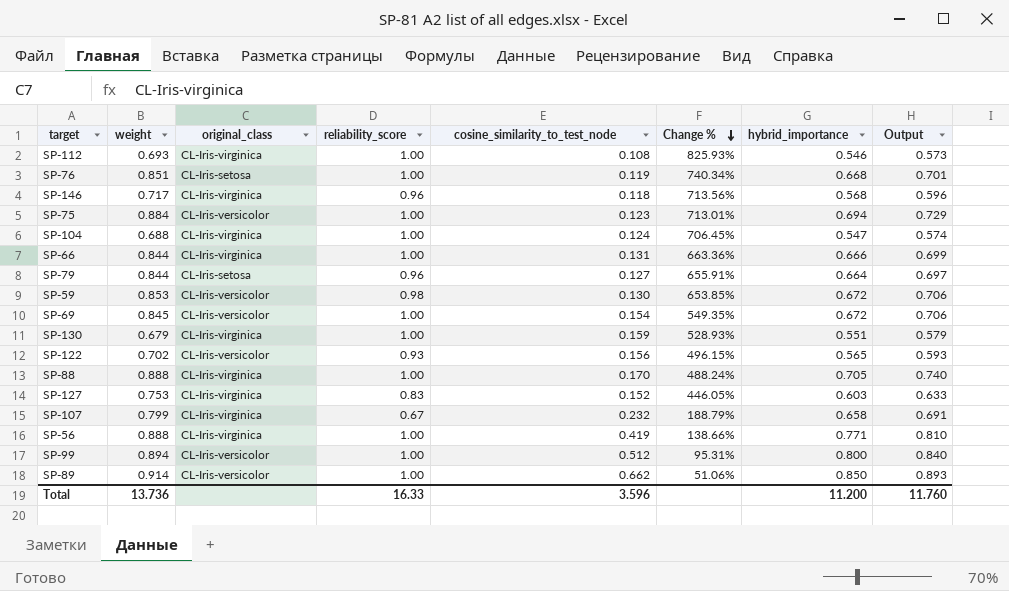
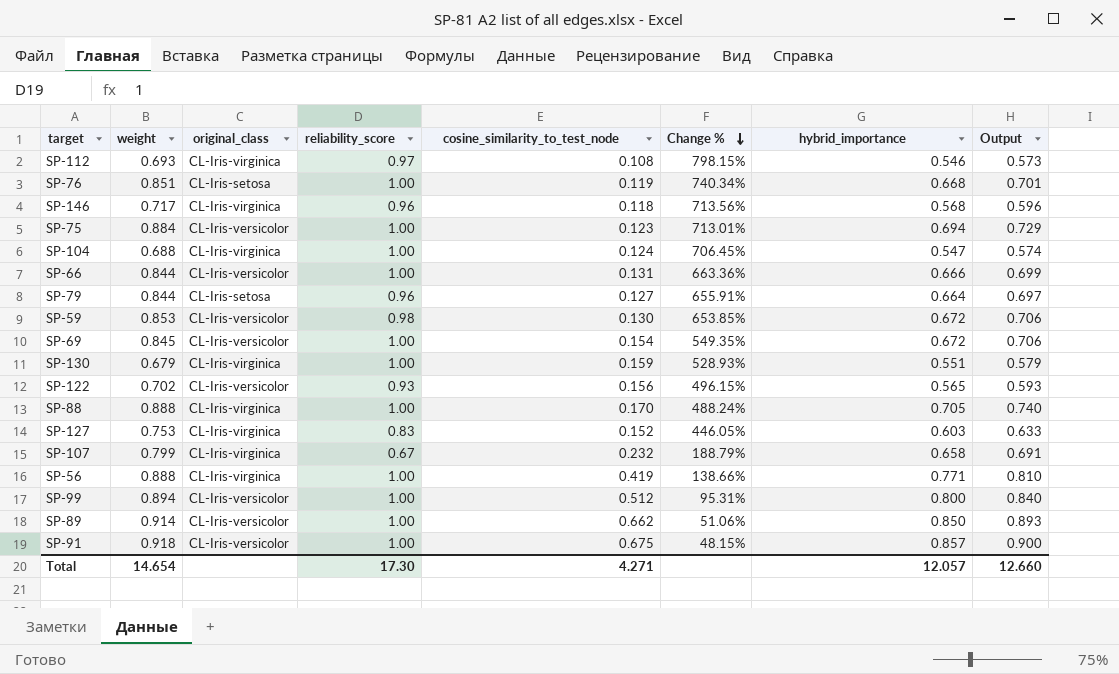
SP-112 | reliability_score: 1.00 -> 0.97
SP-112 | Change %: 825.93% -> 798.15%
SP-66 | original_class: CL-Iris-virginica -> CL-Iris-versicolor
row SP-91: none -> 0.918 | CL-Iris-versicolor | 1.00 | 0.675 | 48.15% | 0.857 | 0.900
Total | weight: 13.736 -> 14.654
Total | reliability_score: 16.33 -> 17.30
Total | cosine_similarity_to_test_node: 3.596 -> 4.271
Total | hybrid_importance: 11.200 -> 12.057
Total | Output: 11.760 -> 12.660

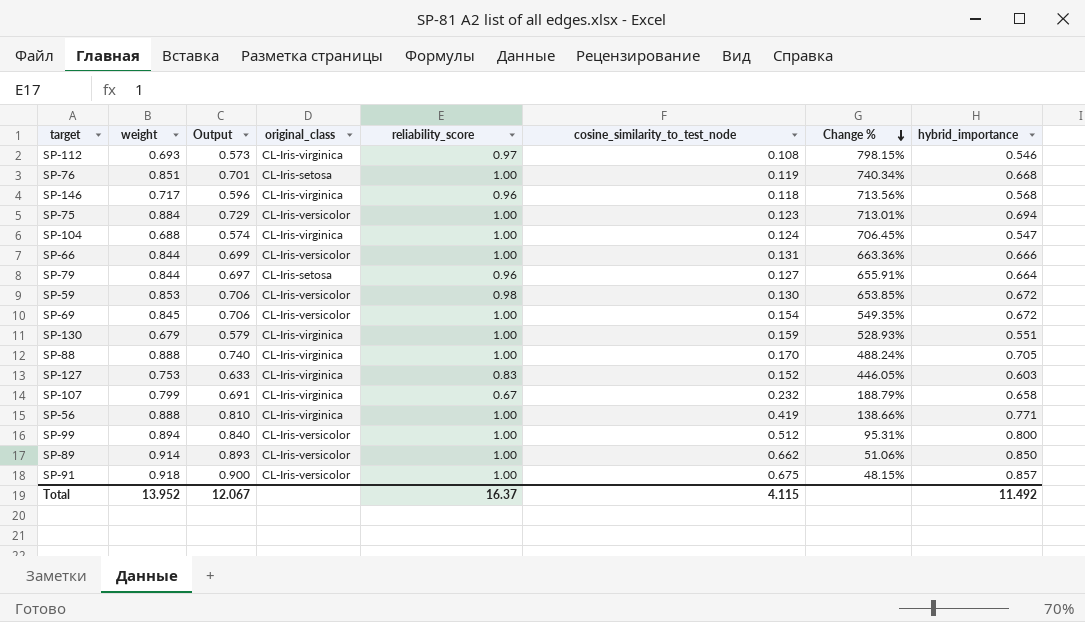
column Output | position: 8 -> 3
row SP-122: 0.702 | CL-Iris-versicolor | 0.93 | 0.156 | 496.15% | 0.565 | 0.593 -> none
Total | weight: 14.654 -> 13.952
Total | Output: 12.660 -> 12.067
Total | reliability_score: 17.30 -> 16.37
Total | cosine_similarity_to_test_node: 4.271 -> 4.115
Total | hybrid_importance: 12.057 -> 11.492

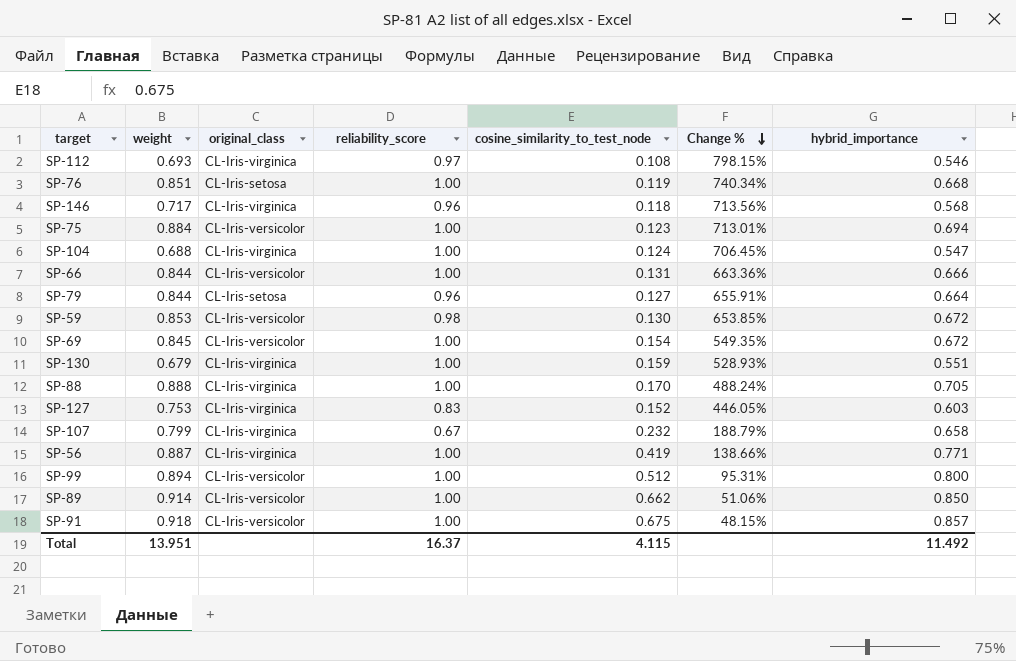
column Output | formula: [hybrid_importance] * 1.05 -> none
SP-56 | weight: 0.888 -> 0.887
Total | weight: 13.952 -> 13.951

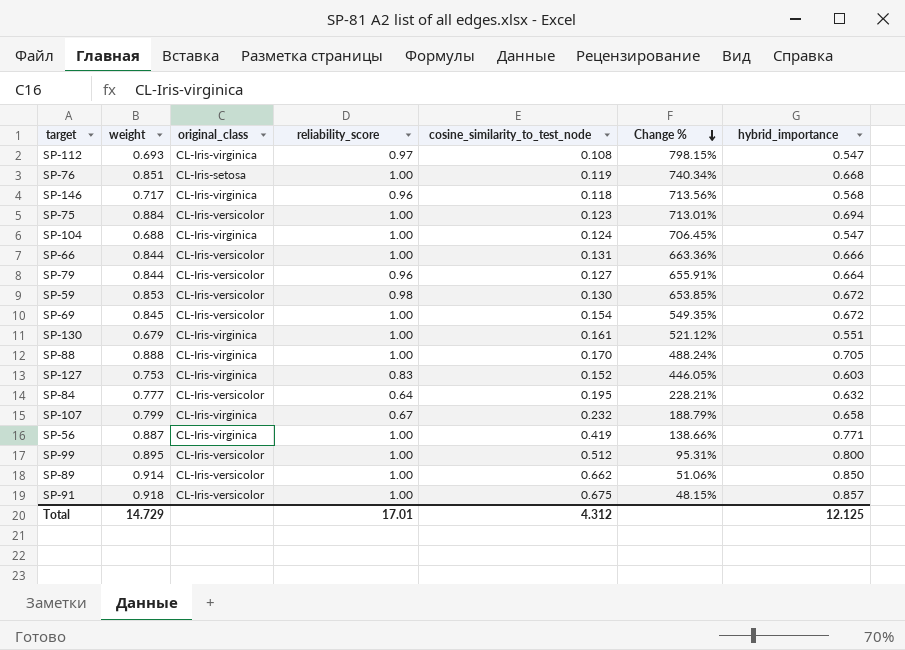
SP-112 | hybrid_importance: 0.546 -> 0.547
SP-79 | original_class: CL-Iris-setosa -> CL-Iris-versicolor
SP-130 | cosine_similarity_to_test_node: 0.159 -> 0.161
SP-130 | Change %: 528.93% -> 521.12%
row SP-84: none -> 0.777 | CL-Iris-versicolor | 0.64 | 0.195 | 228.21% | 0.632
SP-99 | weight: 0.894 -> 0.895
Total | weight: 13.951 -> 14.729
Total | reliability_score: 16.37 -> 17.01
Total | cosine_similarity_to_test_node: 4.115 -> 4.312
Total | hybrid_importance: 11.492 -> 12.125

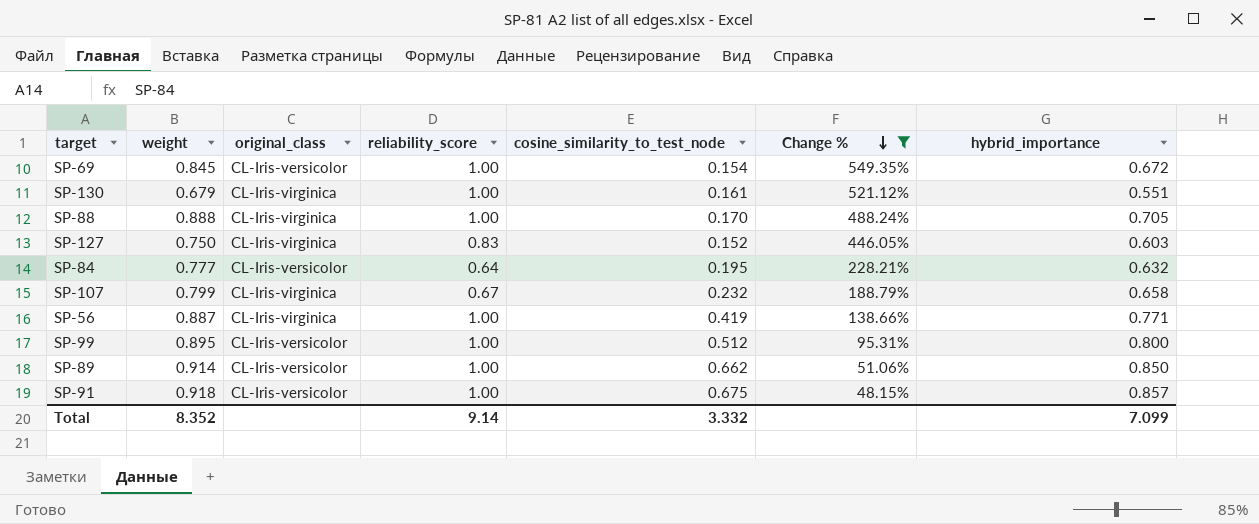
filter: none -> Change % <= 549.35%
SP-127 | weight: 0.753 -> 0.750
Total | weight: 14.729 -> 8.352
Total | reliability_score: 17.01 -> 9.14
Total | cosine_similarity_to_test_node: 4.312 -> 3.332
Total | hybrid_importance: 12.125 -> 7.099

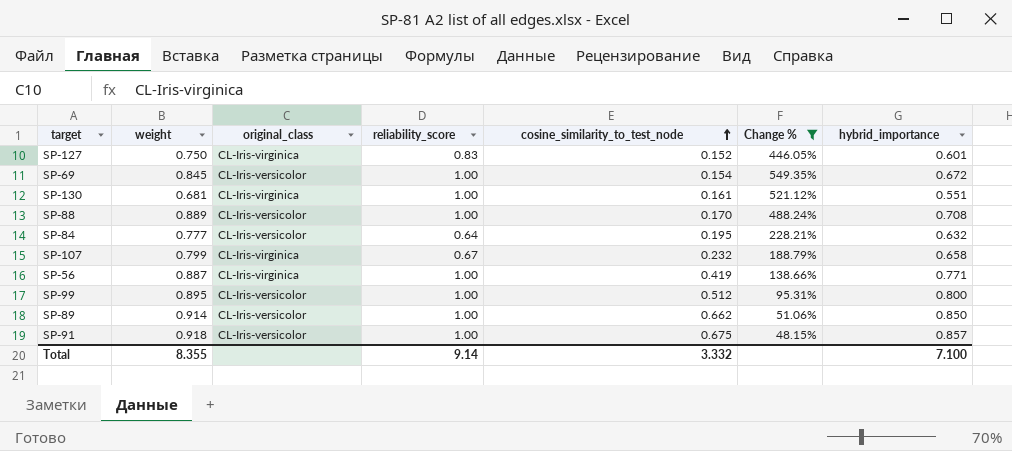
row order: Change % descending -> cosine_similarity_to_test_node ascending
SP-127 | hybrid_importance: 0.603 -> 0.601
SP-130 | weight: 0.679 -> 0.681
SP-88 | weight: 0.888 -> 0.889
SP-88 | original_class: CL-Iris-virginica -> CL-Iris-versicolor
SP-88 | hybrid_importance: 0.705 -> 0.708
Total | weight: 8.352 -> 8.355
Total | hybrid_importance: 7.099 -> 7.100

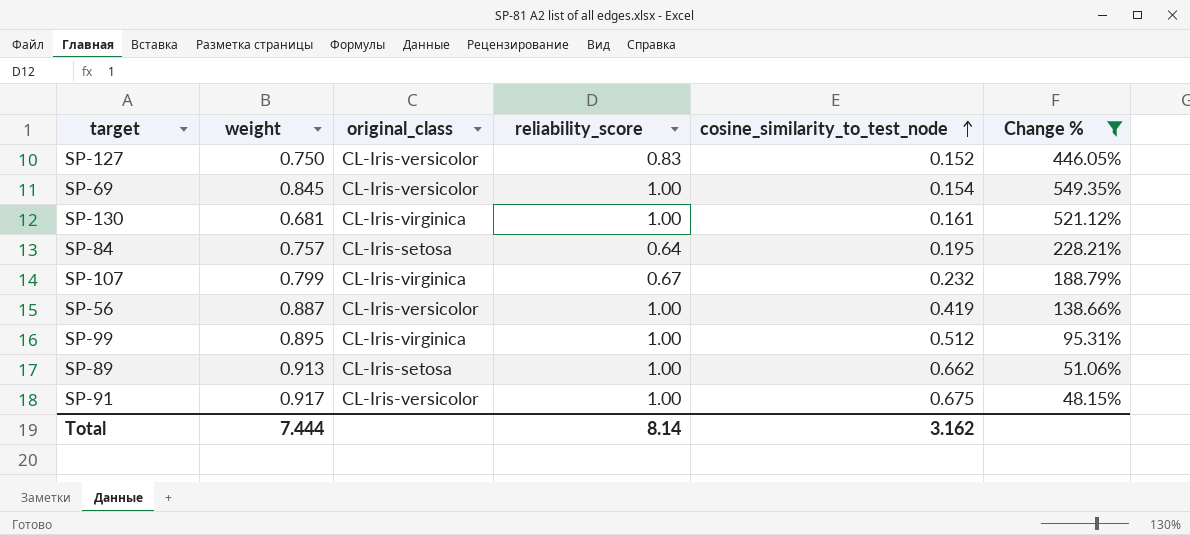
column hybrid_importance | position: 7 -> none
row SP-88: 0.889 | CL-Iris-versicolor | 1.00 | 0.170 | 488.24% | 0.708 -> none
SP-127 | original_class: CL-Iris-virginica -> CL-Iris-versicolor
SP-84 | weight: 0.777 -> 0.757
SP-84 | original_class: CL-Iris-versicolor -> CL-Iris-setosa
SP-56 | original_class: CL-Iris-virginica -> CL-Iris-versicolor
SP-99 | original_class: CL-Iris-versicolor -> CL-Iris-virginica
SP-89 | weight: 0.914 -> 0.913
SP-89 | original_class: CL-Iris-versicolor -> CL-Iris-setosa
SP-91 | weight: 0.918 -> 0.917
Total | weight: 8.355 -> 7.444
Total | reliability_score: 9.14 -> 8.14
Total | cosine_similarity_to_test_node: 3.332 -> 3.162

